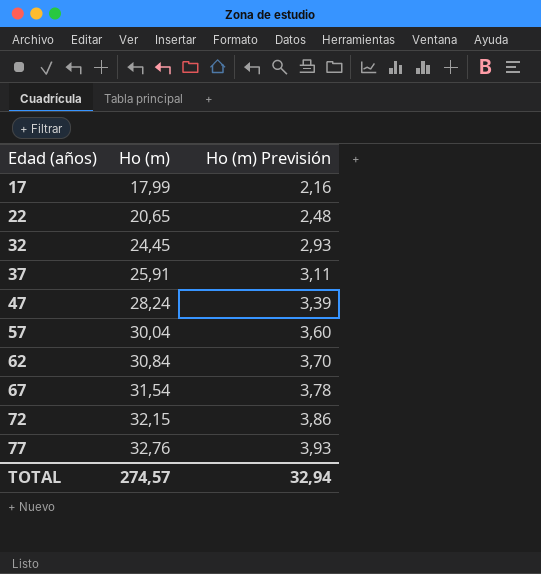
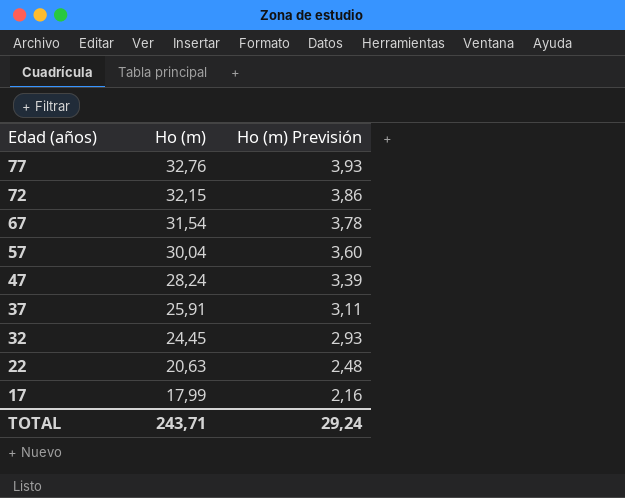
row order: Edad (años) ascending -> Edad (años) descending
row 62: 30,84 | 3,70 -> none
22 | Ho (m): 20,65 -> 20,63
TOTAL | Ho (m): 274,57 -> 243,71
TOTAL | Ho (m) Previsión: 32,94 -> 29,24

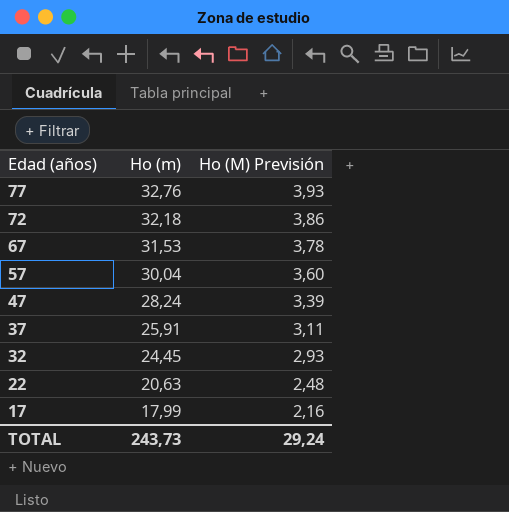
column name: Ho (m) Previsión -> Ho (M) Previsión
72 | Ho (m): 32,15 -> 32,18
67 | Ho (m): 31,54 -> 31,53
TOTAL | Ho (m): 243,71 -> 243,73

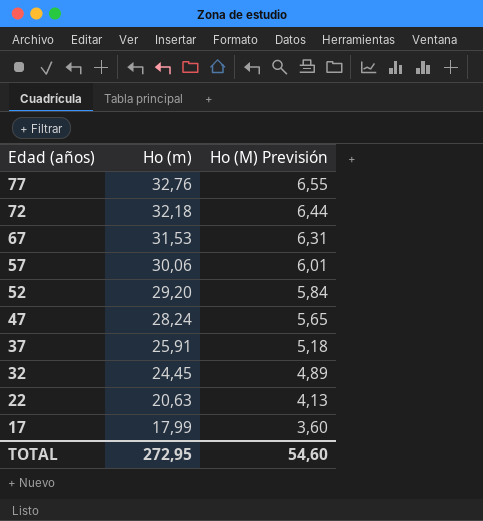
column Ho (M) Previsión | formula: [Ho (m)] * 0,12 -> [Ho (m)] * 0,2
57 | Ho (m): 30,04 -> 30,06
row 52: none -> 29,20 | 5,84
TOTAL | Ho (m): 243,73 -> 272,95
TOTAL | Ho (M) Previsión: 29,24 -> 54,60

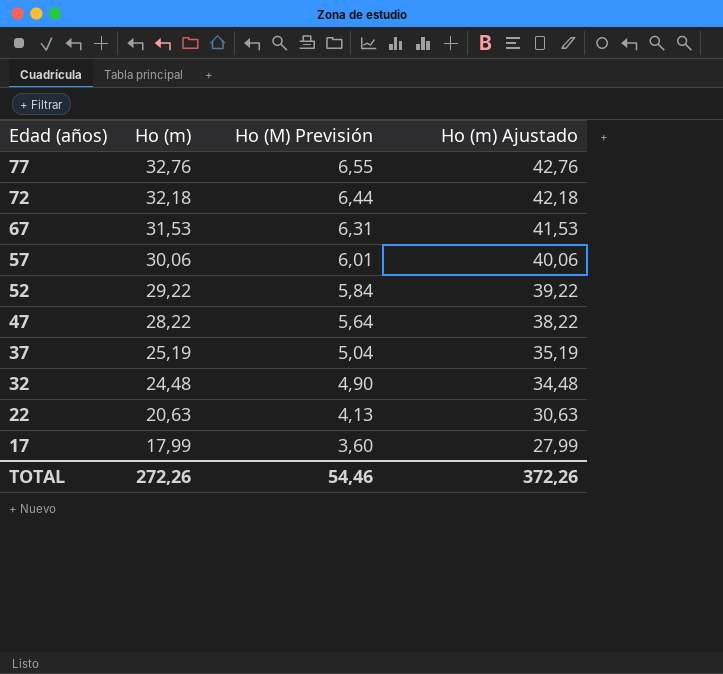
column Ho (m) Ajustado | formula: none -> [Ho (m)] + 10
52 | Ho (m): 29,20 -> 29,22
47 | Ho (m): 28,24 -> 28,22
47 | Ho (M) Previsión: 5,65 -> 5,64
37 | Ho (m): 25,91 -> 25,19
37 | Ho (M) Previsión: 5,18 -> 5,04
32 | Ho (m): 24,45 -> 24,48
32 | Ho (M) Previsión: 4,89 -> 4,90
TOTAL | Ho (m): 272,95 -> 272,26
TOTAL | Ho (M) Previsión: 54,60 -> 54,46

